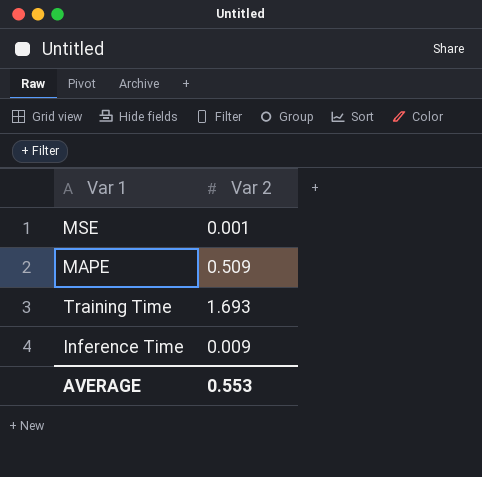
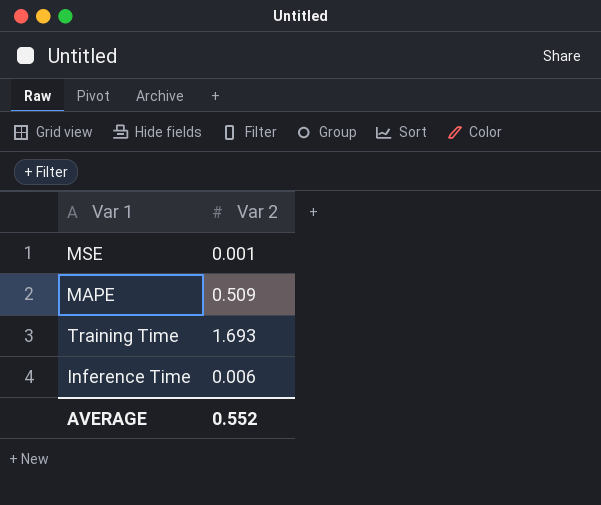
Inference Time | Var 2: 0.009 -> 0.006
AVERAGE | Var 2: 0.553 -> 0.552

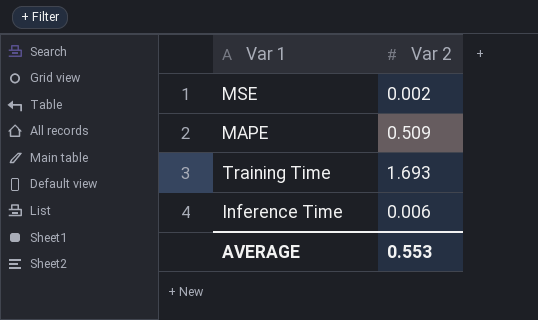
MSE | Var 2: 0.001 -> 0.002
AVERAGE | Var 2: 0.552 -> 0.553

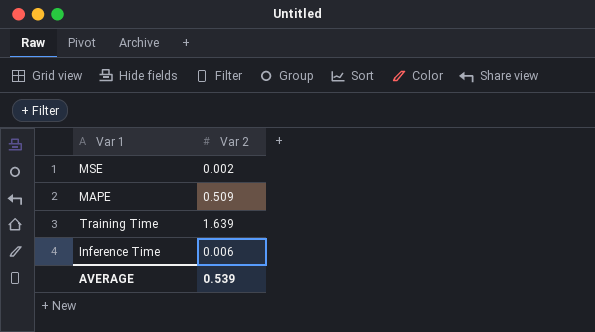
Training Time | Var 2: 1.693 -> 1.639
AVERAGE | Var 2: 0.553 -> 0.539

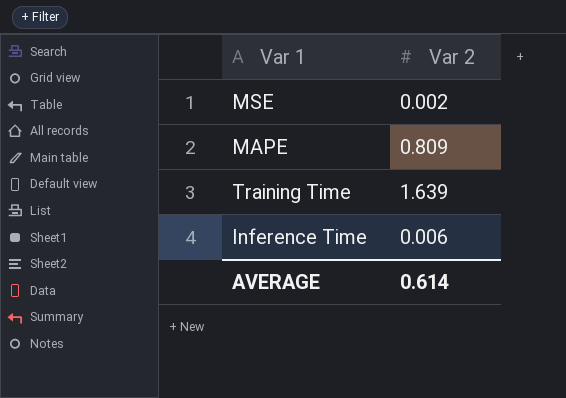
MAPE | Var 2: 0.509 -> 0.809
AVERAGE | Var 2: 0.539 -> 0.614

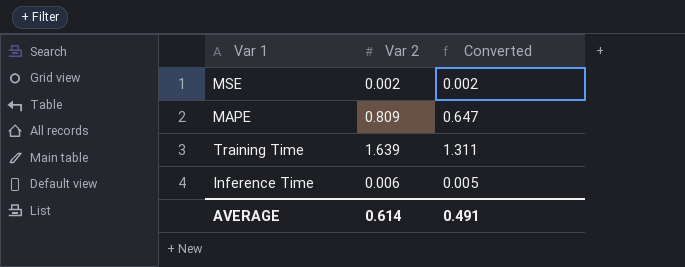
column Converted | formula: none -> [Var 2] * 0.8

